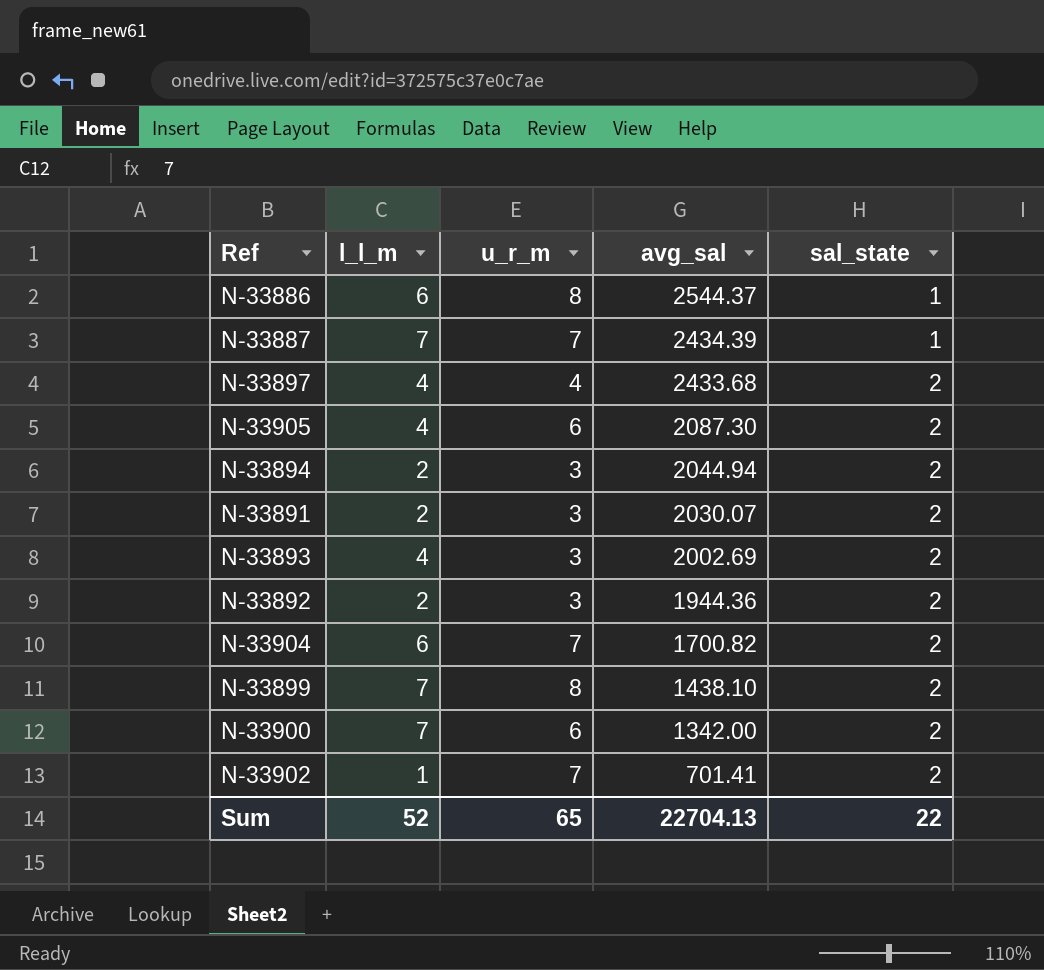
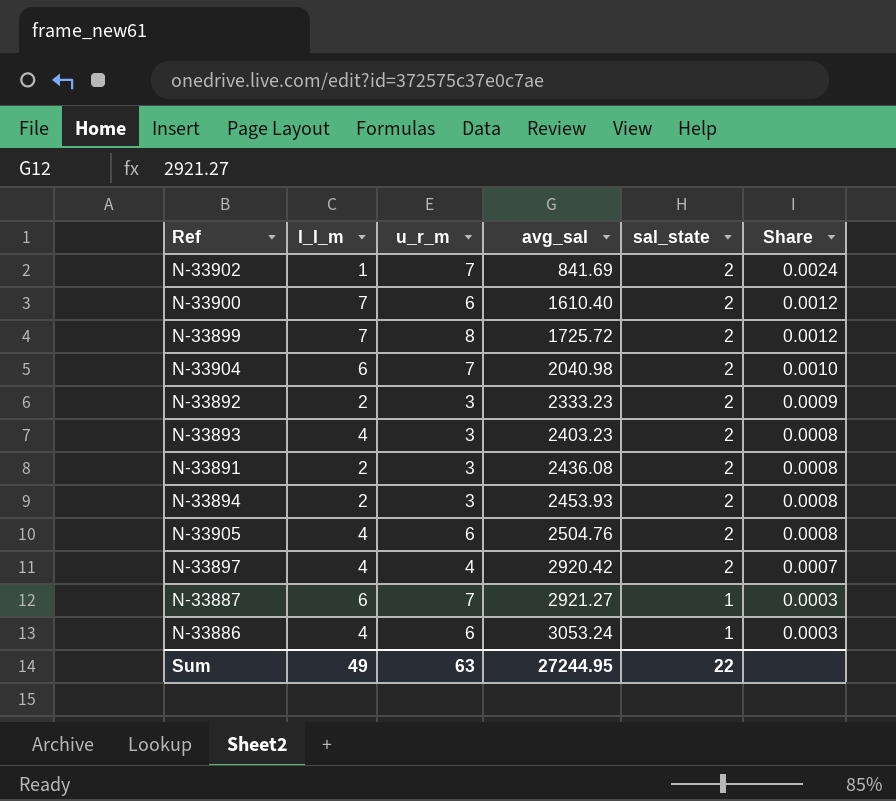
row order: avg_sal descending -> avg_sal ascending
column Share | formula: none -> [sal_state] / [avg_sal]
N-33902 | avg_sal: 701.41 -> 841.69
N-33900 | avg_sal: 1342.00 -> 1610.40
N-33899 | avg_sal: 1438.10 -> 1725.72
N-33904 | avg_sal: 1700.82 -> 2040.98
N-33892 | avg_sal: 1944.36 -> 2333.23
N-33893 | avg_sal: 2002.69 -> 2403.23
N-33891 | avg_sal: 2030.07 -> 2436.08
N-33894 | avg_sal: 2044.94 -> 2453.93
N-33905 | avg_sal: 2087.30 -> 2504.76
N-33897 | avg_sal: 2433.68 -> 2920.42
N-33887 | l_l_m: 7 -> 6
N-33887 | avg_sal: 2434.39 -> 2921.27
N-33886 | l_l_m: 6 -> 4
N-33886 | u_r_m: 8 -> 6
N-33886 | avg_sal: 2544.37 -> 3053.24
Sum | l_l_m: 52 -> 49
Sum | u_r_m: 65 -> 63
Sum | avg_sal: 22704.13 -> 27244.95

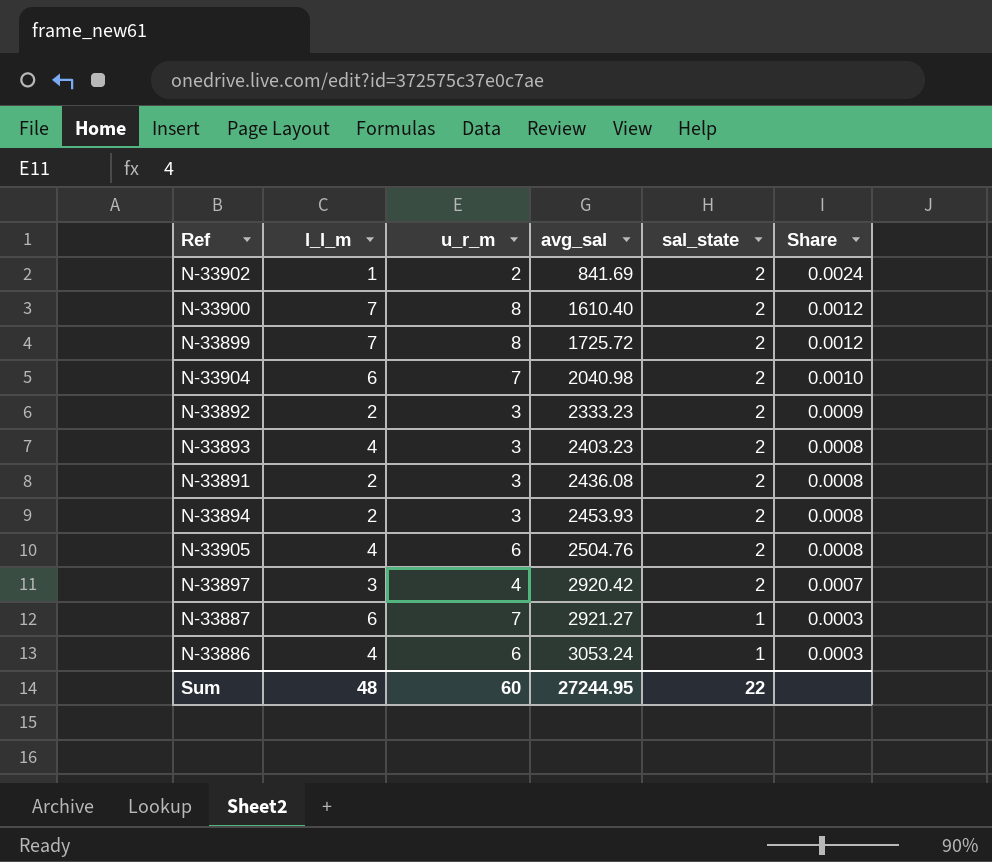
N-33902 | u_r_m: 7 -> 2
N-33900 | u_r_m: 6 -> 8
N-33897 | l_l_m: 4 -> 3
Sum | l_l_m: 49 -> 48
Sum | u_r_m: 63 -> 60

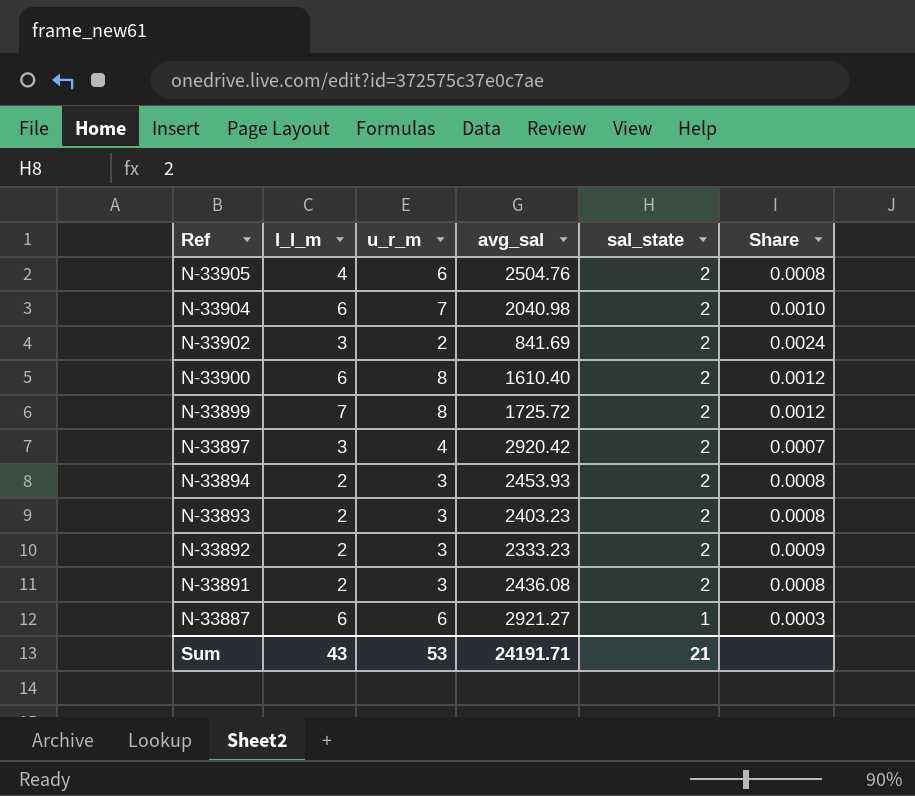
row order: avg_sal ascending -> Ref descending
row N-33886: 4 | 6 | 3053.24 | 1 | 0.0003 -> none
N-33902 | l_l_m: 1 -> 3
N-33900 | l_l_m: 7 -> 6
N-33893 | l_l_m: 4 -> 2
N-33887 | u_r_m: 7 -> 6
Sum | l_l_m: 48 -> 43
Sum | u_r_m: 60 -> 53
Sum | avg_sal: 27244.95 -> 24191.71
Sum | sal_state: 22 -> 21

